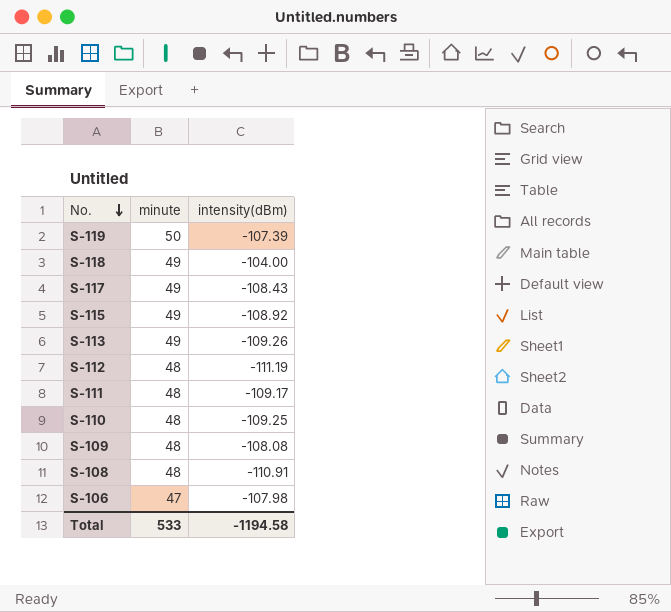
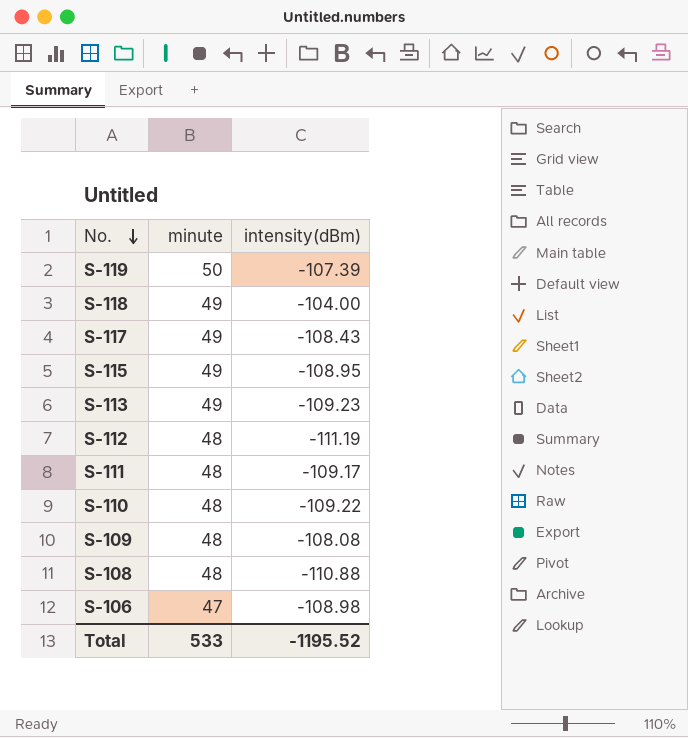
S-115 | intensity(dBm): -108.92 -> -108.95
S-113 | intensity(dBm): -109.26 -> -109.23
S-110 | intensity(dBm): -109.25 -> -109.22
S-108 | intensity(dBm): -110.91 -> -110.88
S-106 | intensity(dBm): -107.98 -> -108.98
Total | intensity(dBm): -1194.58 -> -1195.52

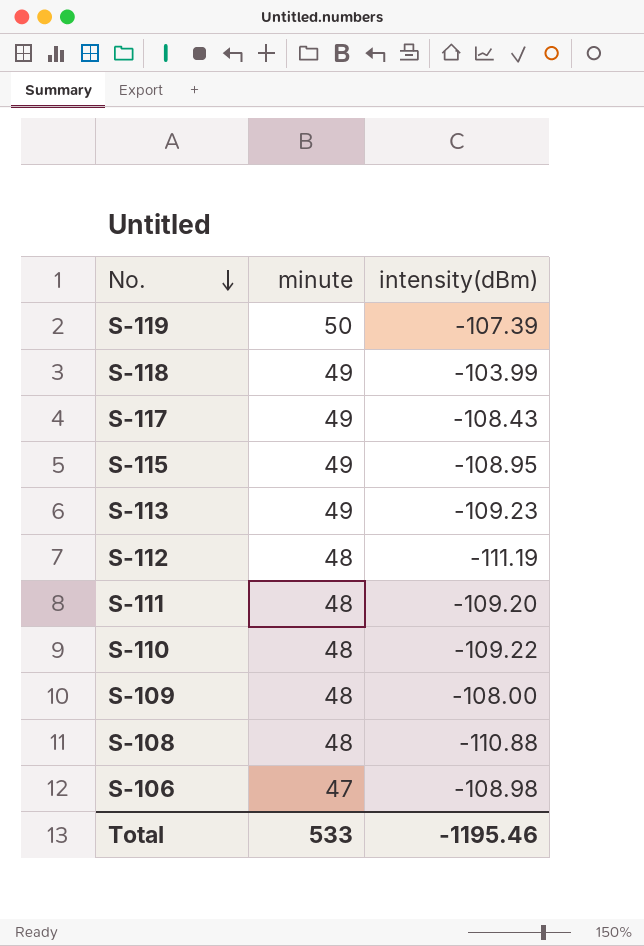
S-118 | intensity(dBm): -104.00 -> -103.99
S-111 | intensity(dBm): -109.17 -> -109.20
S-109 | intensity(dBm): -108.08 -> -108.00
Total | intensity(dBm): -1195.52 -> -1195.46

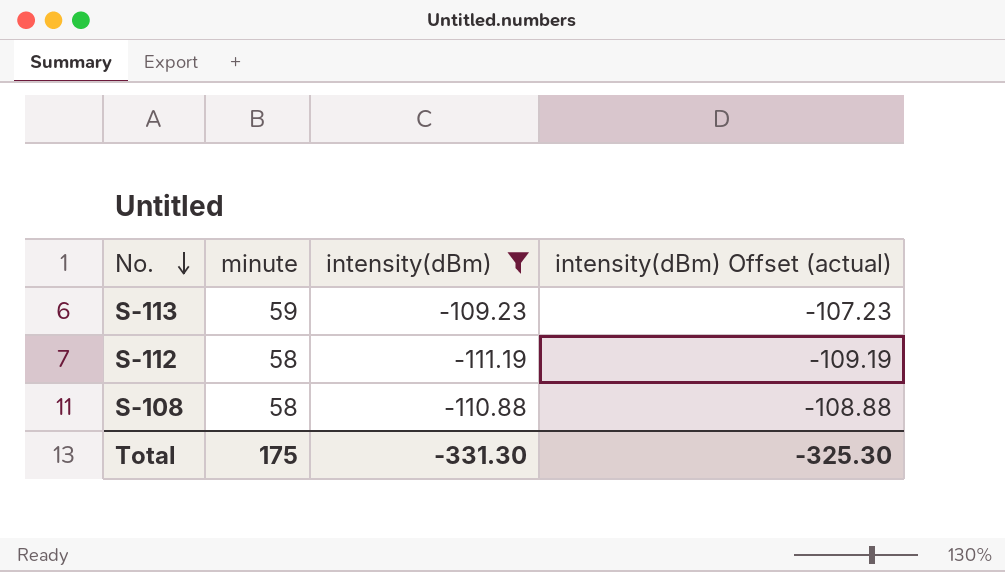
filter: none -> intensity(dBm) <= -109.23
column intensity(dBm) Offset (actual) | formula: none -> [intensity(dBm)] + 2
S-113 | minute: 49 -> 59
S-112 | minute: 48 -> 58
S-108 | minute: 48 -> 58
Total | minute: 533 -> 175
Total | intensity(dBm): -1195.46 -> -331.30

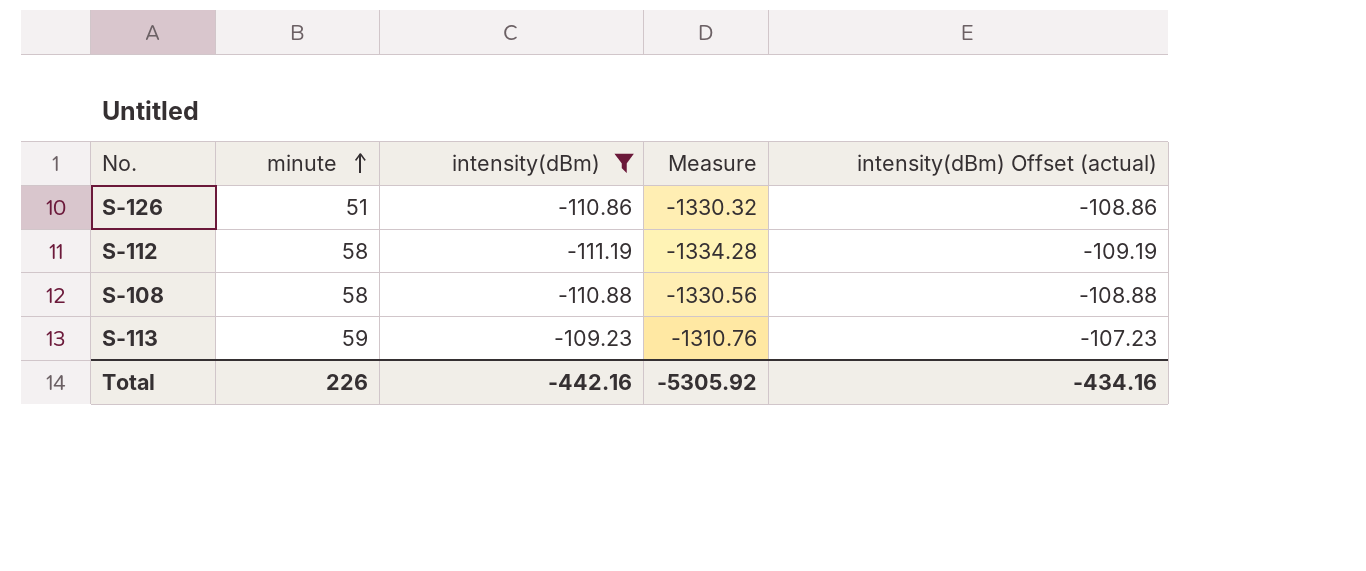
row order: No. descending -> minute ascending
column Measure | formula: none -> [intensity(dBm)] * 12
row S-126: none -> 51 | -110.86 | -1330.32 | -108.86
Total | minute: 175 -> 226
Total | intensity(dBm): -331.30 -> -442.16
Total | intensity(dBm) Offset (actual): -325.30 -> -434.16

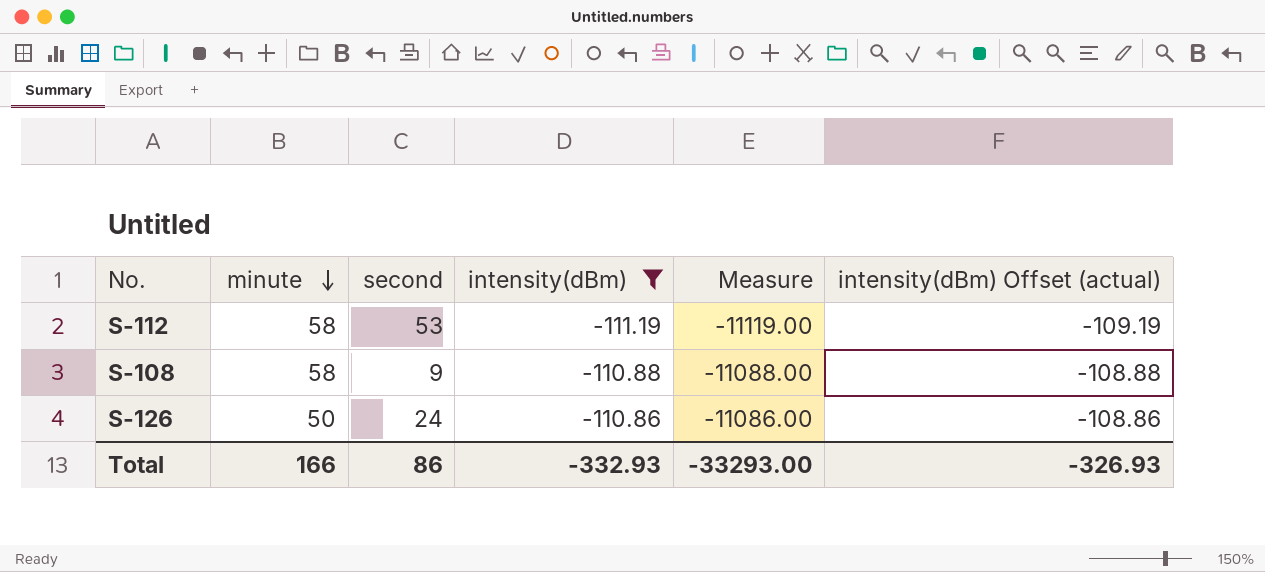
row order: minute ascending -> minute descending
column second | position: none -> 3
column Measure | formula: [intensity(dBm)] * 12 -> [intensity(dBm)] * 100
row S-113: 59 | -109.23 | -1310.76 | -107.23 -> none
S-126 | minute: 51 -> 50
Total | minute: 226 -> 166
Total | intensity(dBm): -442.16 -> -332.93
Total | Measure: -5305.92 -> -33293.00
Total | intensity(dBm) Offset (actual): -434.16 -> -326.93

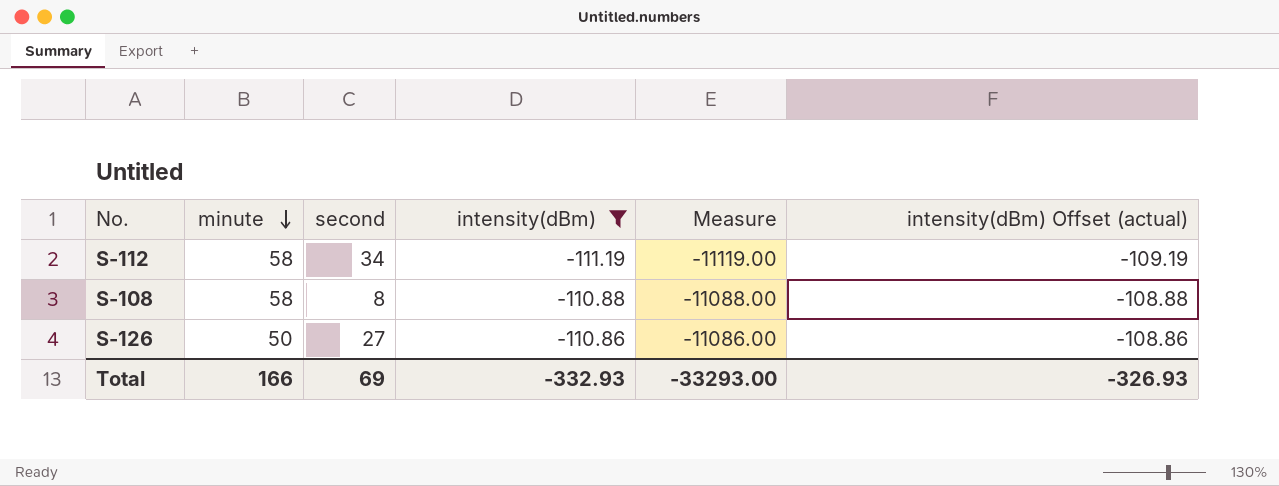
S-112 | second: 53 -> 34
S-108 | second: 9 -> 8
S-126 | second: 24 -> 27
Total | second: 86 -> 69

